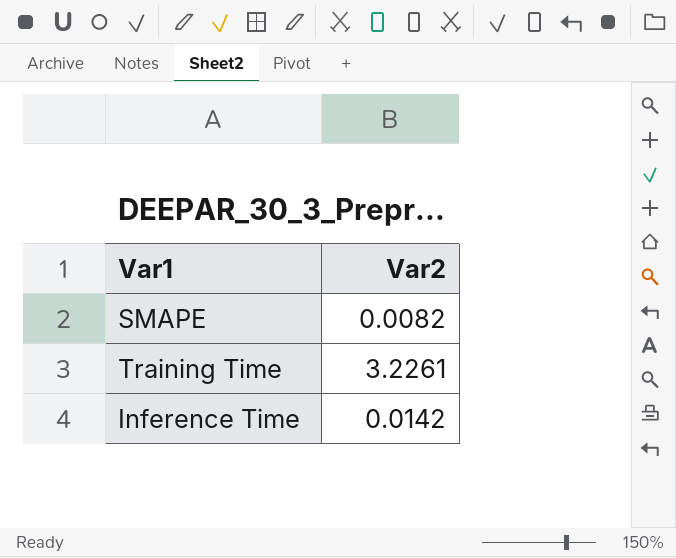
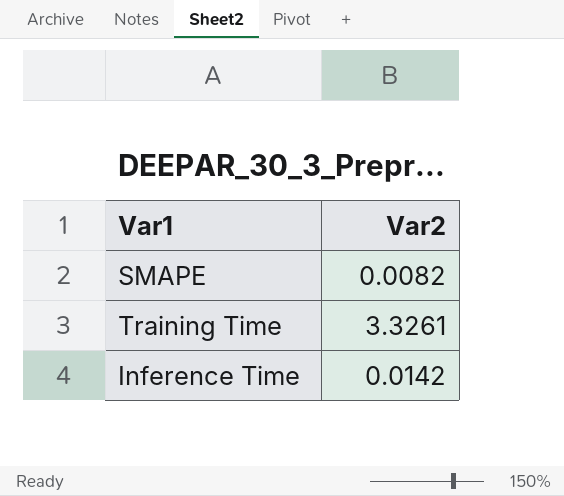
Training Time | Var2: 3.2261 -> 3.3261

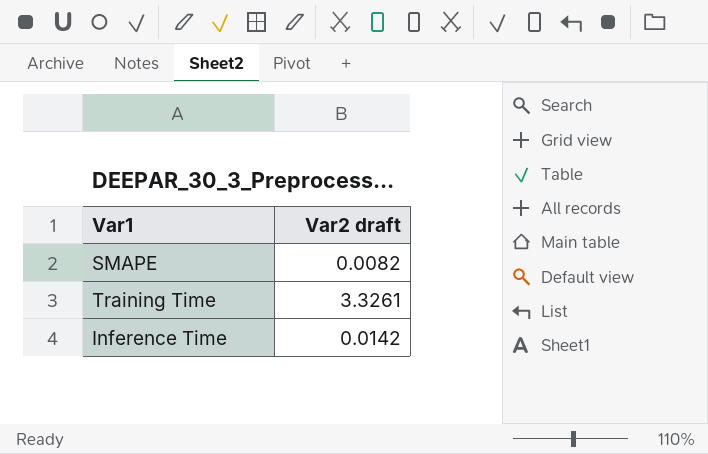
column name: Var2 -> Var2 draft

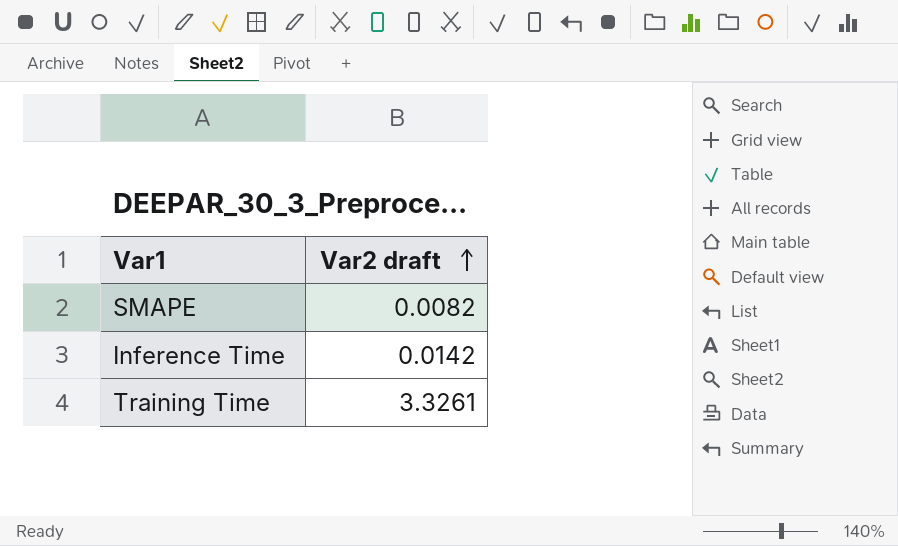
row order: none -> Var2 draft ascending

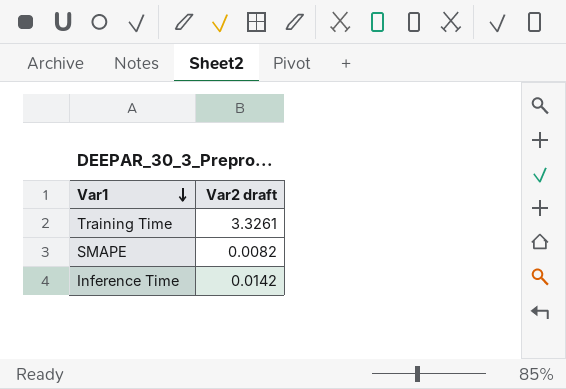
row order: Var2 draft ascending -> Var1 descending

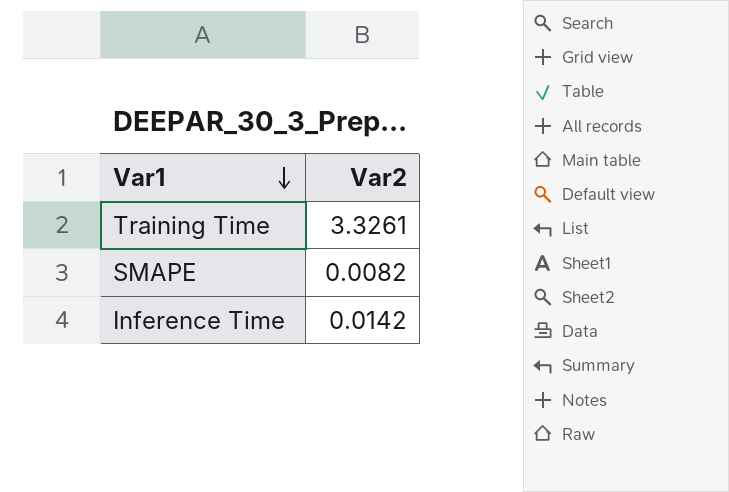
column name: Var2 draft -> Var2

